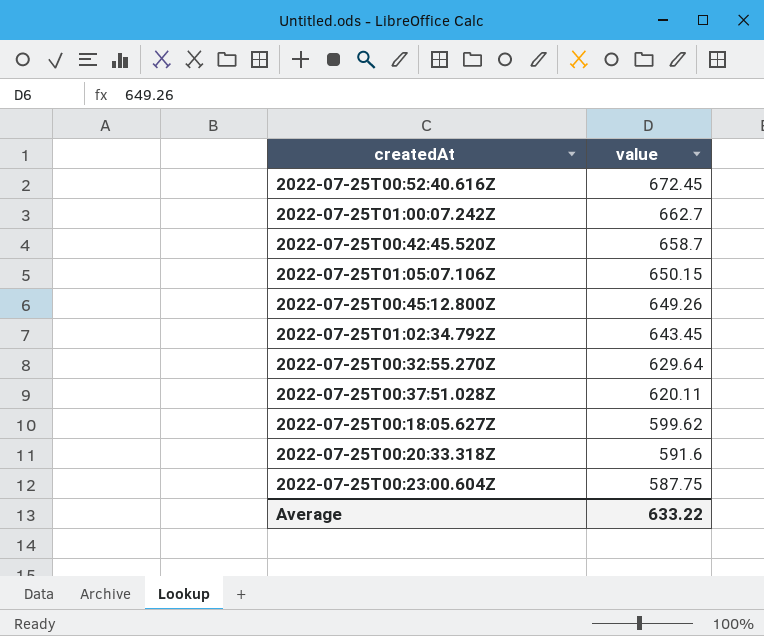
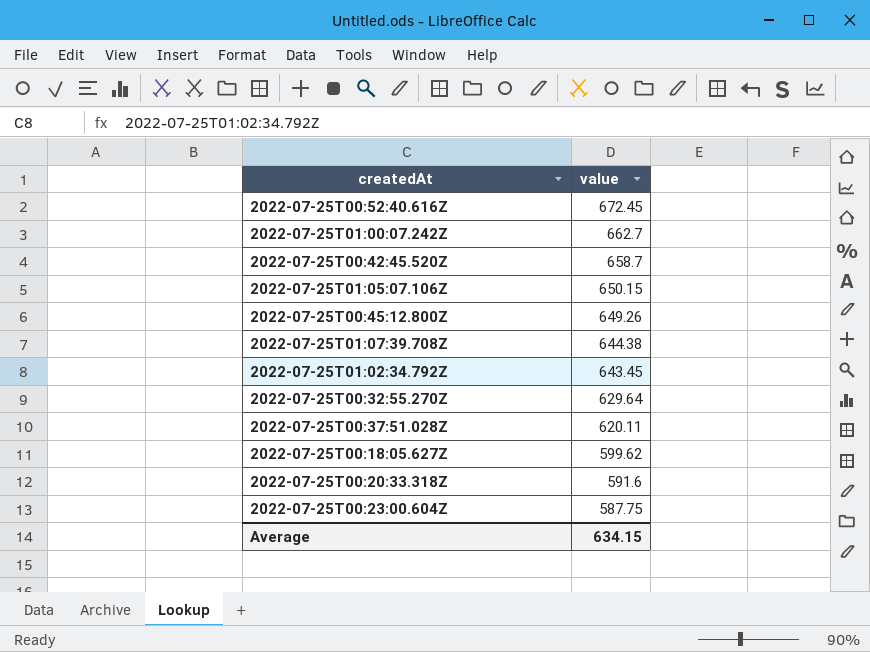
row 2022-07-25T01:07:39.708Z: none -> 644.38
Average | value: 633.22 -> 634.15

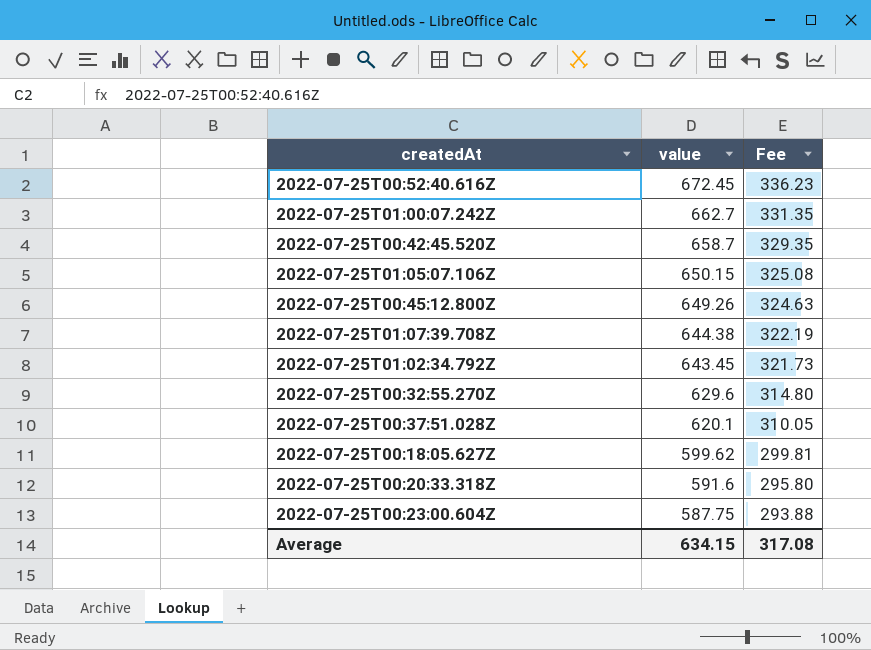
column Fee | formula: none -> [value] * 0.5
2022-07-25T00:32:55.270Z | value: 629.64 -> 629.6
2022-07-25T00:37:51.028Z | value: 620.11 -> 620.1

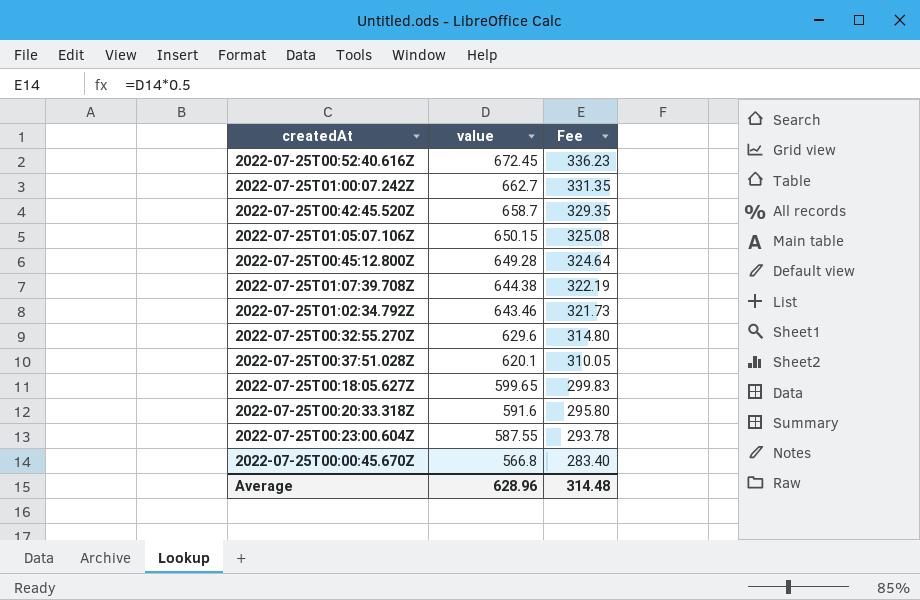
2022-07-25T00:45:12.800Z | value: 649.26 -> 649.28
2022-07-25T00:45:12.800Z | Fee: 324.63 -> 324.64
2022-07-25T01:02:34.792Z | value: 643.45 -> 643.46
2022-07-25T00:18:05.627Z | value: 599.62 -> 599.65
2022-07-25T00:18:05.627Z | Fee: 299.81 -> 299.83
2022-07-25T00:23:00.604Z | value: 587.75 -> 587.55
2022-07-25T00:23:00.604Z | Fee: 293.88 -> 293.78
row 2022-07-25T00:00:45.670Z: none -> 566.8 | 283.40
Average | value: 634.15 -> 628.96
Average | Fee: 317.08 -> 314.48

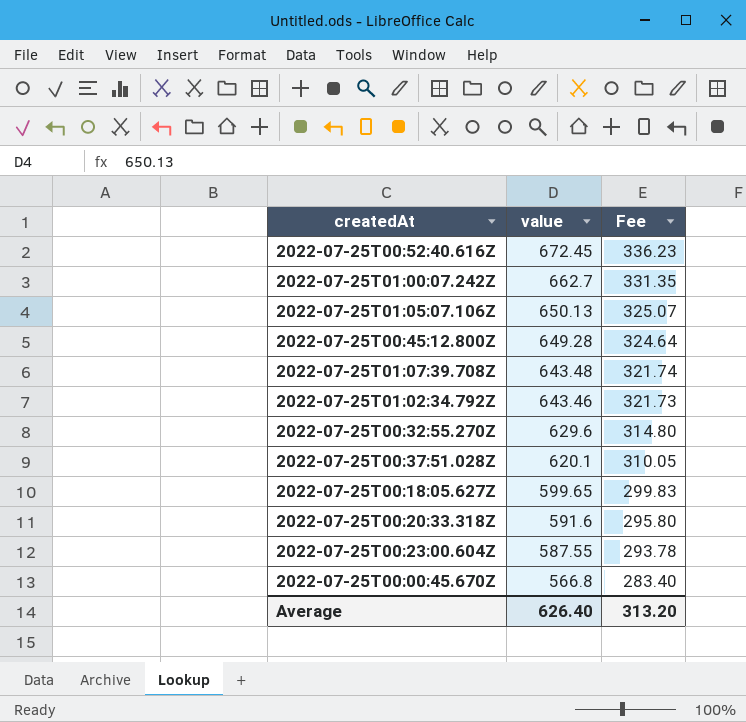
row 2022-07-25T00:42:45.520Z: 658.7 | 329.35 -> none
2022-07-25T01:05:07.106Z | value: 650.15 -> 650.13
2022-07-25T01:05:07.106Z | Fee: 325.08 -> 325.07
2022-07-25T01:07:39.708Z | value: 644.38 -> 643.48
2022-07-25T01:07:39.708Z | Fee: 322.19 -> 321.74
Average | value: 628.96 -> 626.40
Average | Fee: 314.48 -> 313.20

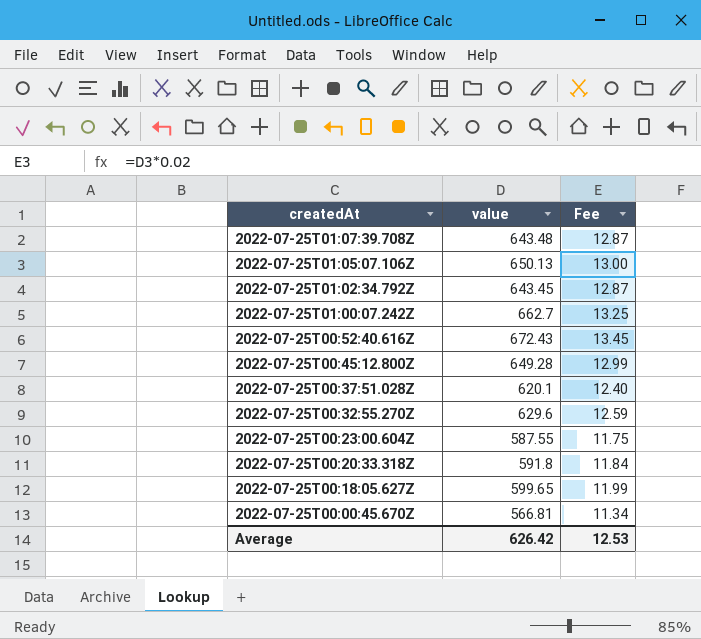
row order: value descending -> createdAt descending
column Fee | formula: [value] * 0.5 -> [value] * 0.02
2022-07-25T01:02:34.792Z | value: 643.46 -> 643.45
2022-07-25T00:52:40.616Z | value: 672.45 -> 672.43
2022-07-25T00:20:33.318Z | value: 591.6 -> 591.8
2022-07-25T00:00:45.670Z | value: 566.8 -> 566.81
Average | value: 626.40 -> 626.42
Average | Fee: 313.20 -> 12.53

